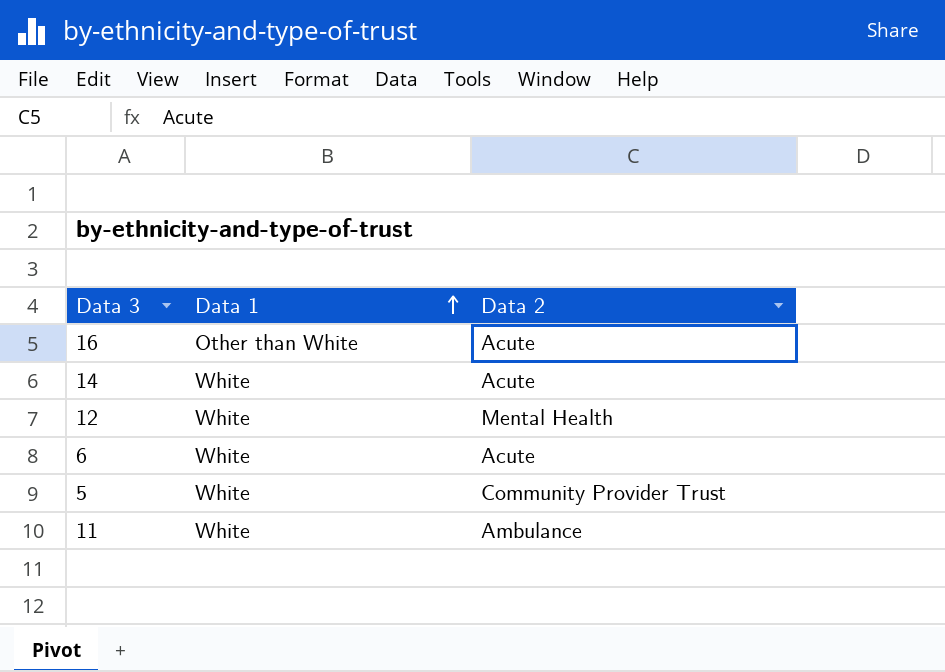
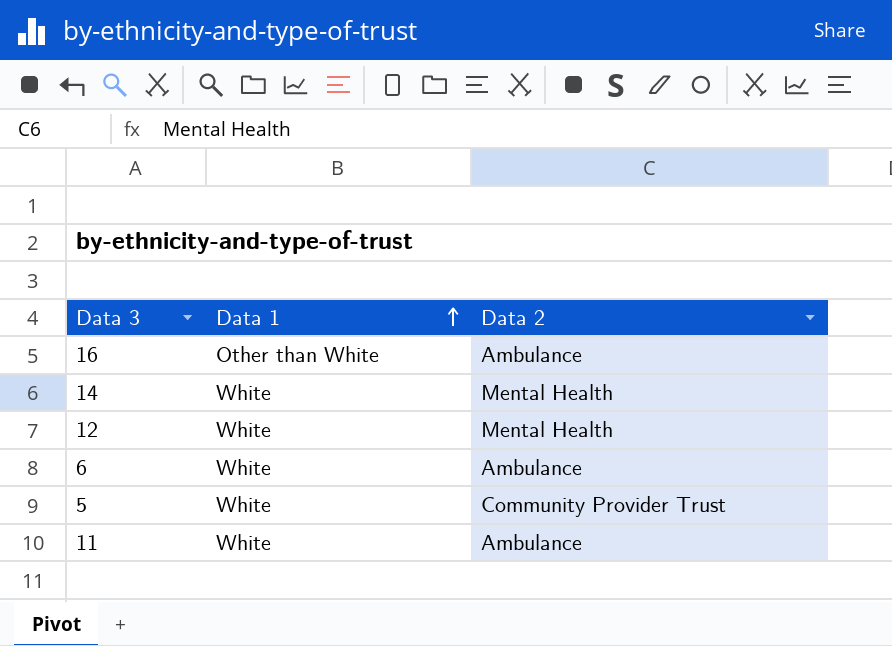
16 | Data 2: Acute -> Ambulance
14 | Data 2: Acute -> Mental Health
6 | Data 2: Acute -> Ambulance

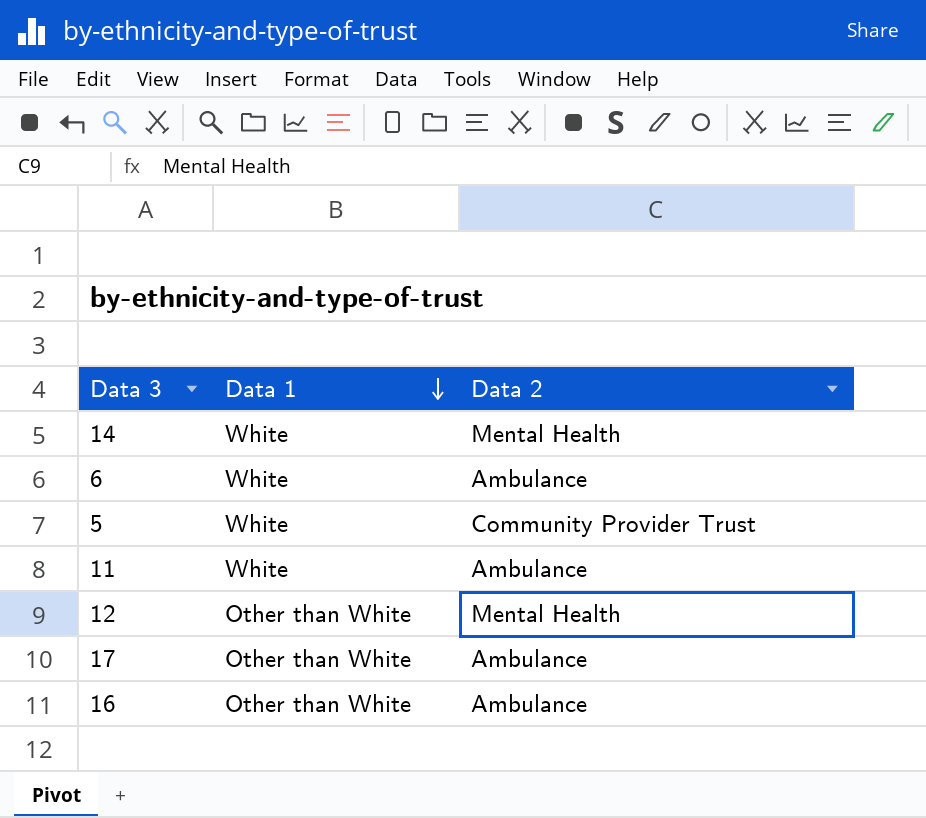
row order: Data 1 ascending -> Data 1 descending
12 | Data 1: White -> Other than White
row 17: none -> Other than White | Ambulance

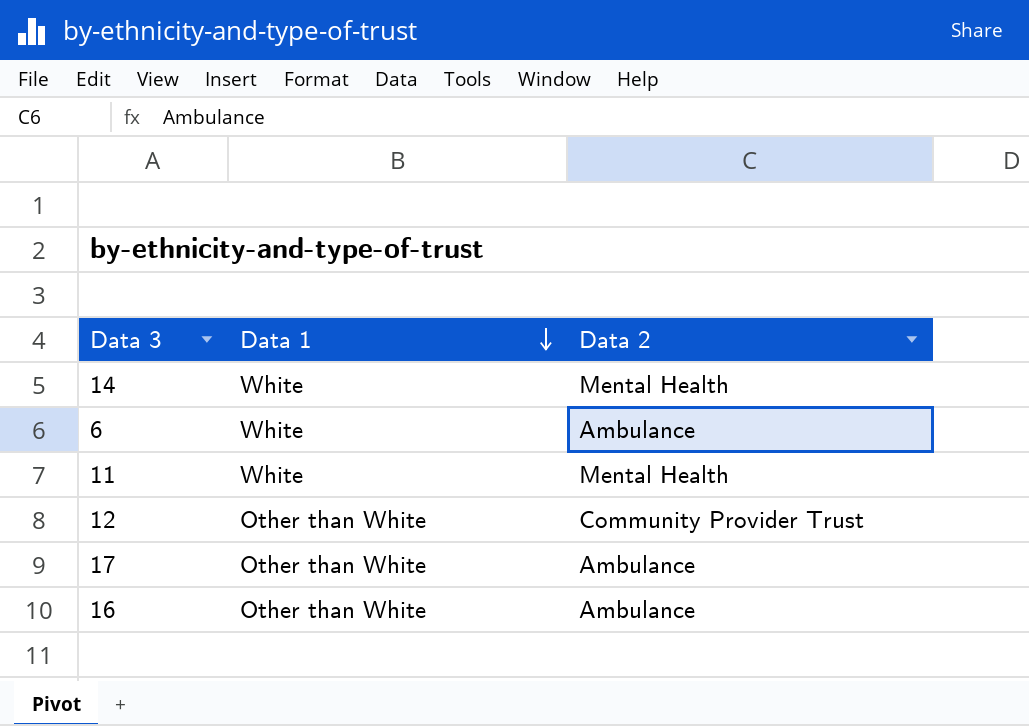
row 5: White | Community Provider Trust -> none
11 | Data 2: Ambulance -> Mental Health
12 | Data 2: Mental Health -> Community Provider Trust

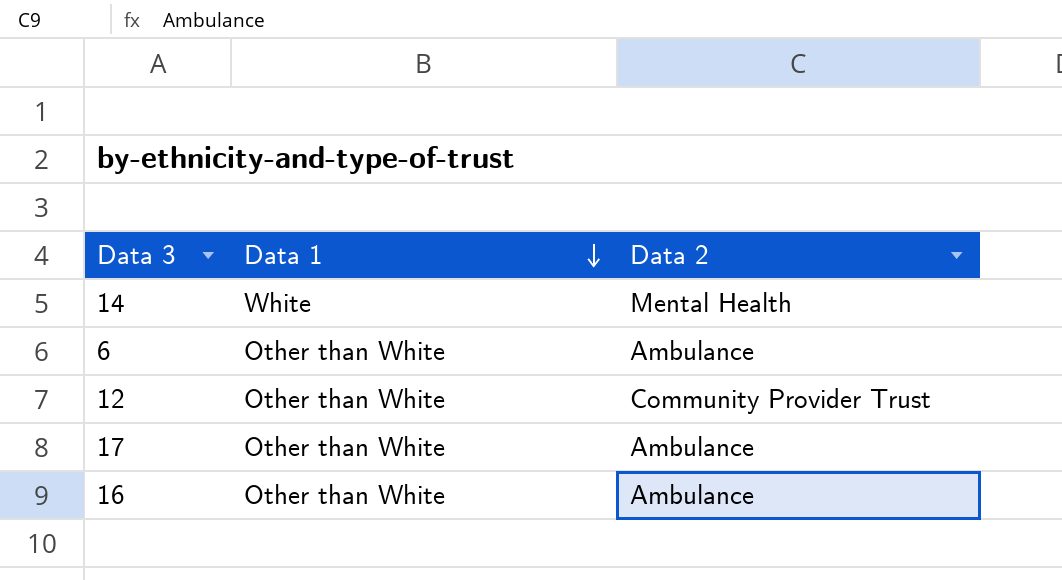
row 11: White | Mental Health -> none
6 | Data 1: White -> Other than White

